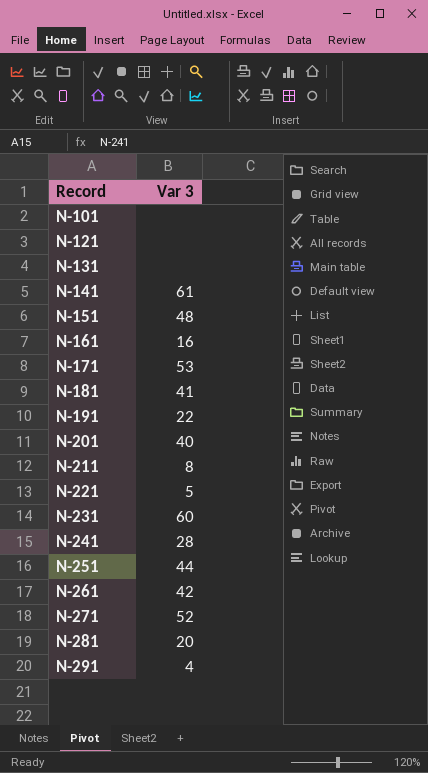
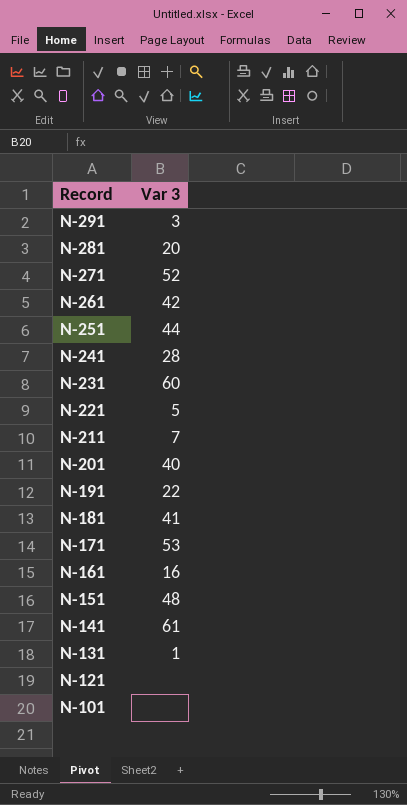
row order: Record ascending -> Record descending
N-291 | Var 3: 4 -> 3
N-211 | Var 3: 8 -> 7
N-131 | Var 3: none -> 1

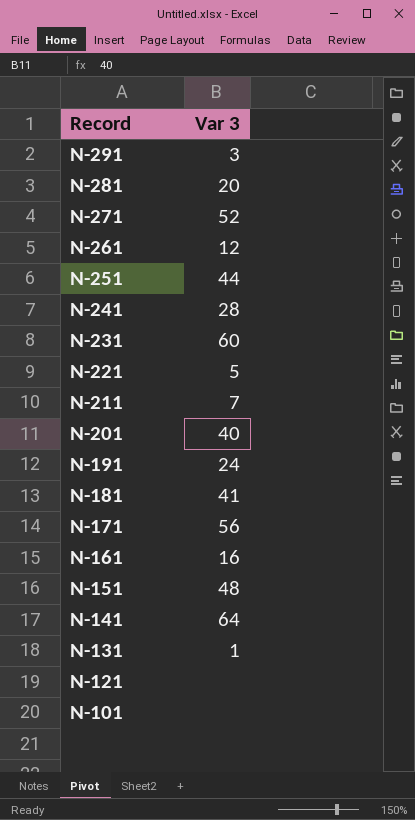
N-261 | Var 3: 42 -> 12
N-191 | Var 3: 22 -> 24
N-171 | Var 3: 53 -> 56
N-141 | Var 3: 61 -> 64

